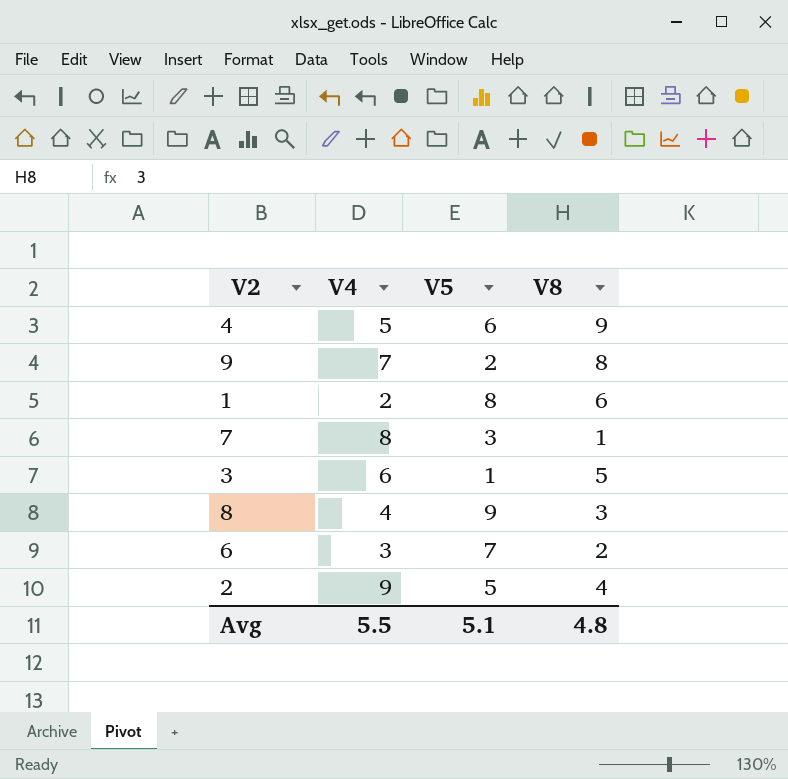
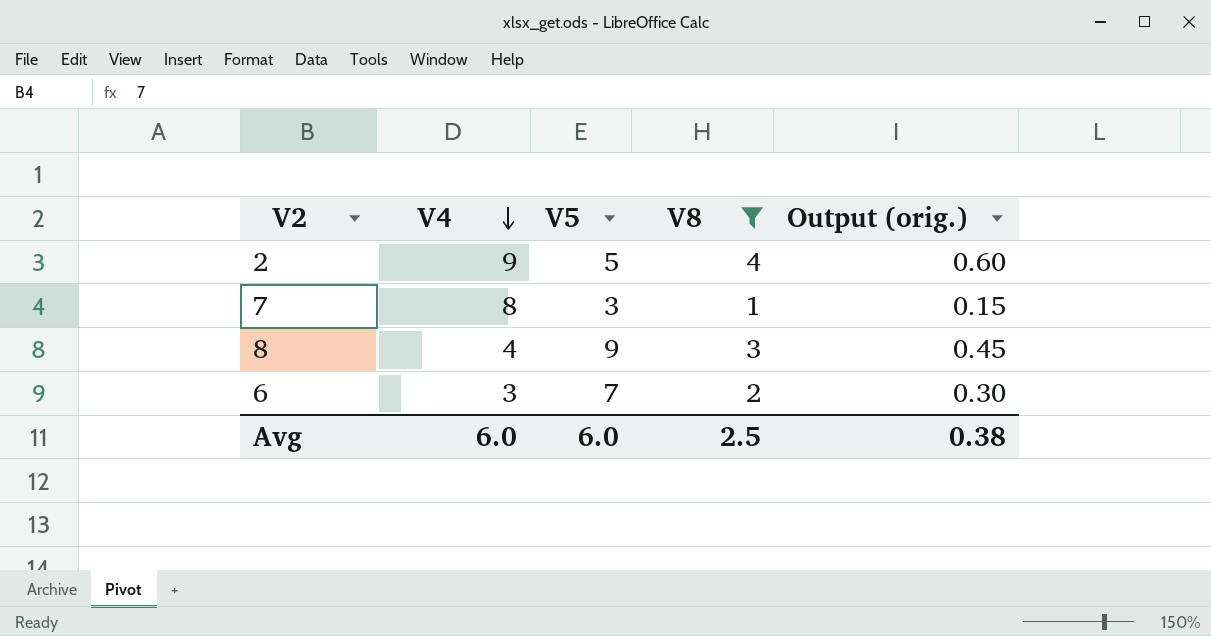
filter: none -> V8 <= 4
row order: none -> V4 descending
column Output (orig.) | formula: none -> [V8] * 0.15
Avg | V4: 5.5 -> 6.0
Avg | V5: 5.1 -> 6.0
Avg | V8: 4.8 -> 2.5

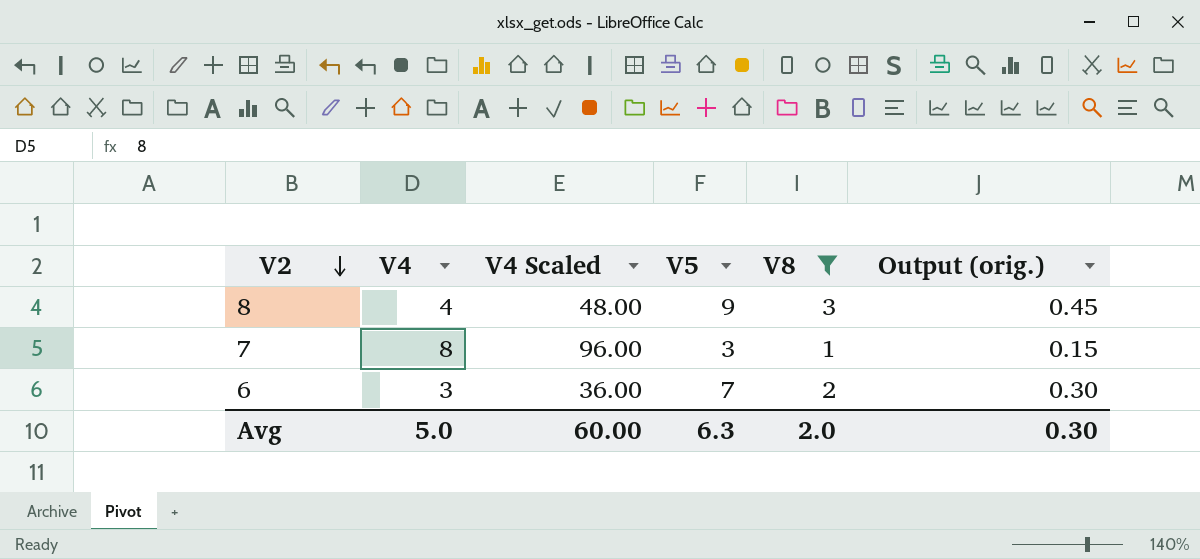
row order: V4 descending -> V2 descending
column V4 Scaled | formula: none -> [V4] * 12
row 2: 9 | 5 | 4 | 0.60 -> none
Avg | V4: 6.0 -> 5.0
Avg | V5: 6.0 -> 6.3
Avg | V8: 2.5 -> 2.0
Avg | Output (orig.): 0.38 -> 0.30

